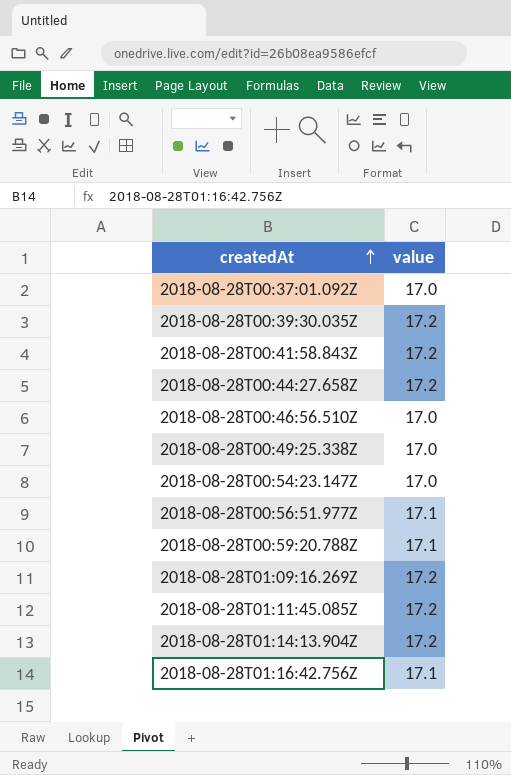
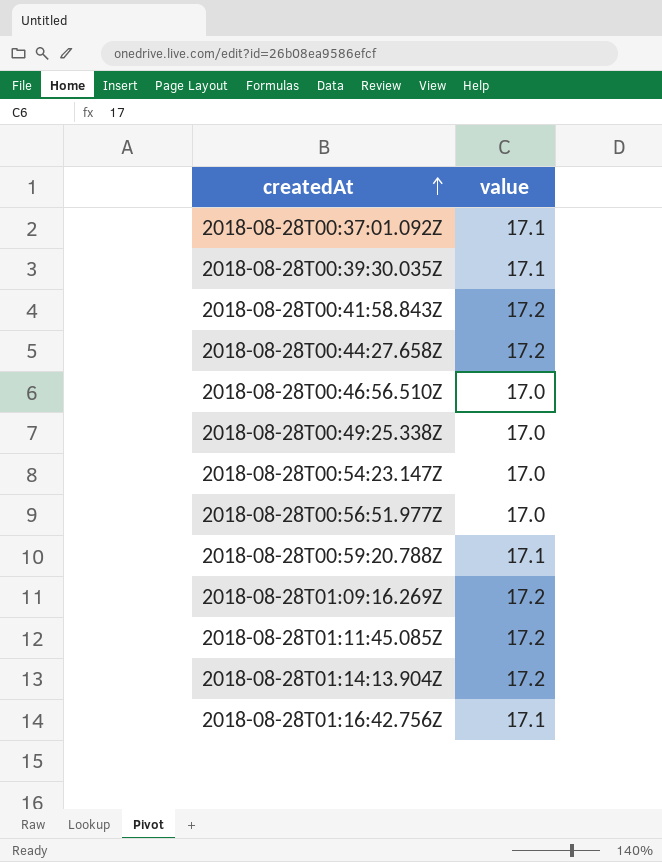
2018-08-28T00:37:01.092Z | value: 17.0 -> 17.1
2018-08-28T00:39:30.035Z | value: 17.2 -> 17.1
2018-08-28T00:56:51.977Z | value: 17.1 -> 17.0

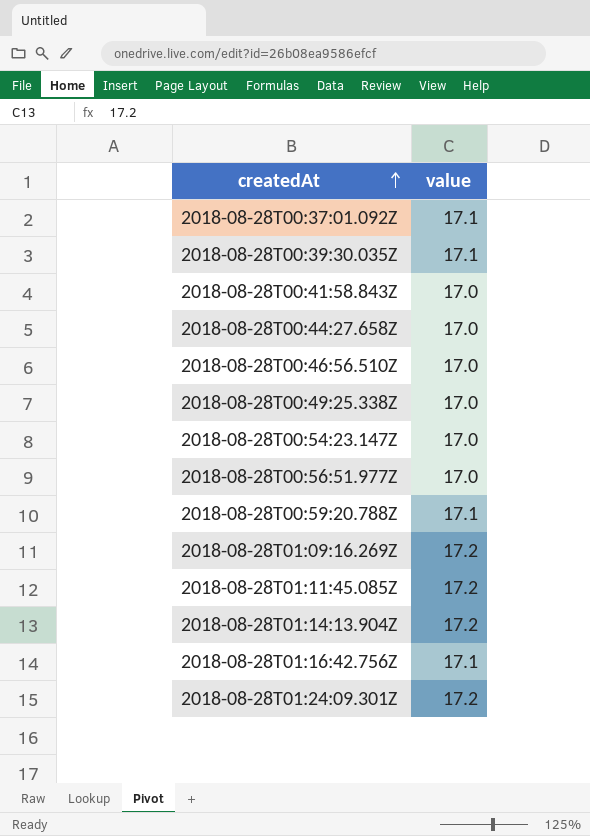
2018-08-28T00:41:58.843Z | value: 17.2 -> 17.0
2018-08-28T00:44:27.658Z | value: 17.2 -> 17.0
row 2018-08-28T01:24:09.301Z: none -> 17.2

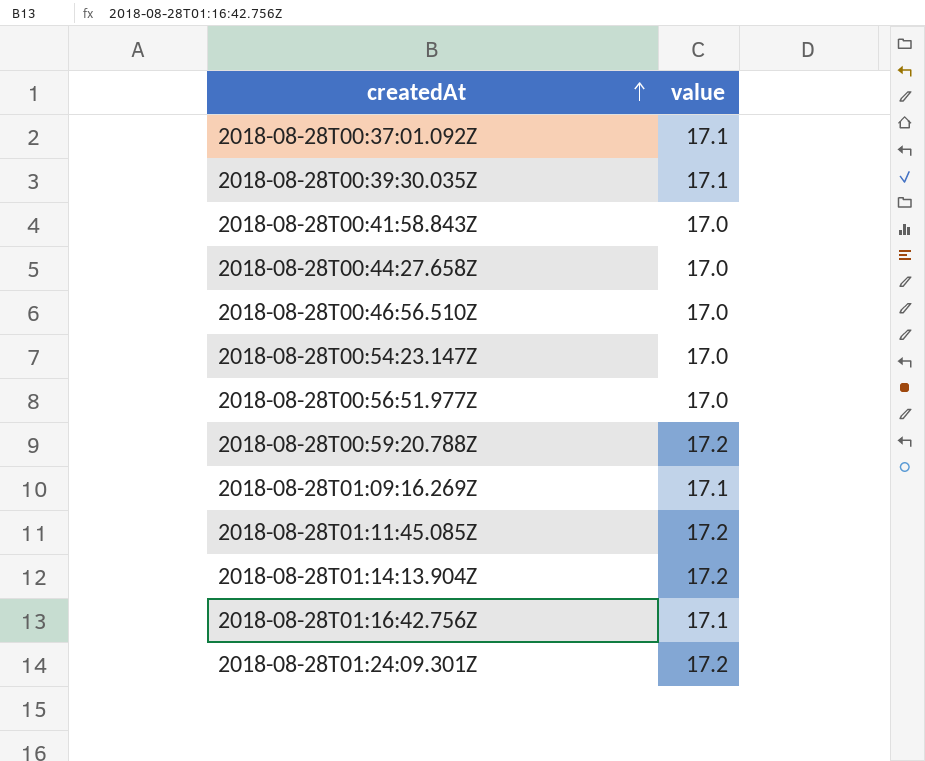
row 2018-08-28T00:49:25.338Z: 17.0 -> none
2018-08-28T00:59:20.788Z | value: 17.1 -> 17.2
2018-08-28T01:09:16.269Z | value: 17.2 -> 17.1

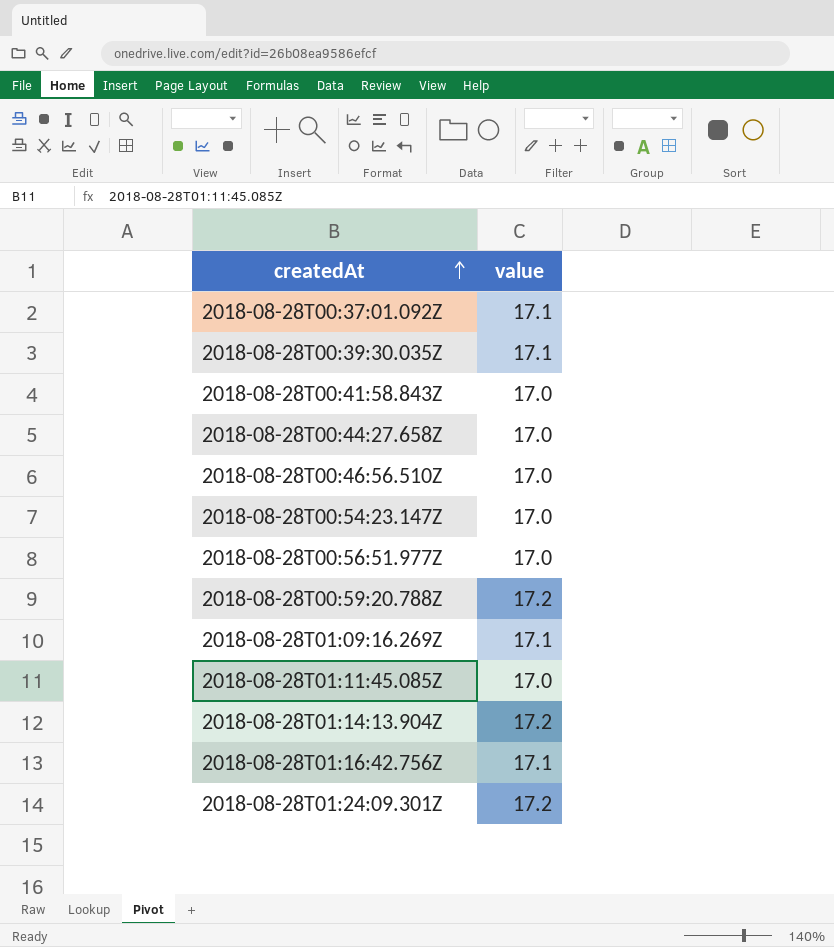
2018-08-28T01:11:45.085Z | value: 17.2 -> 17.0

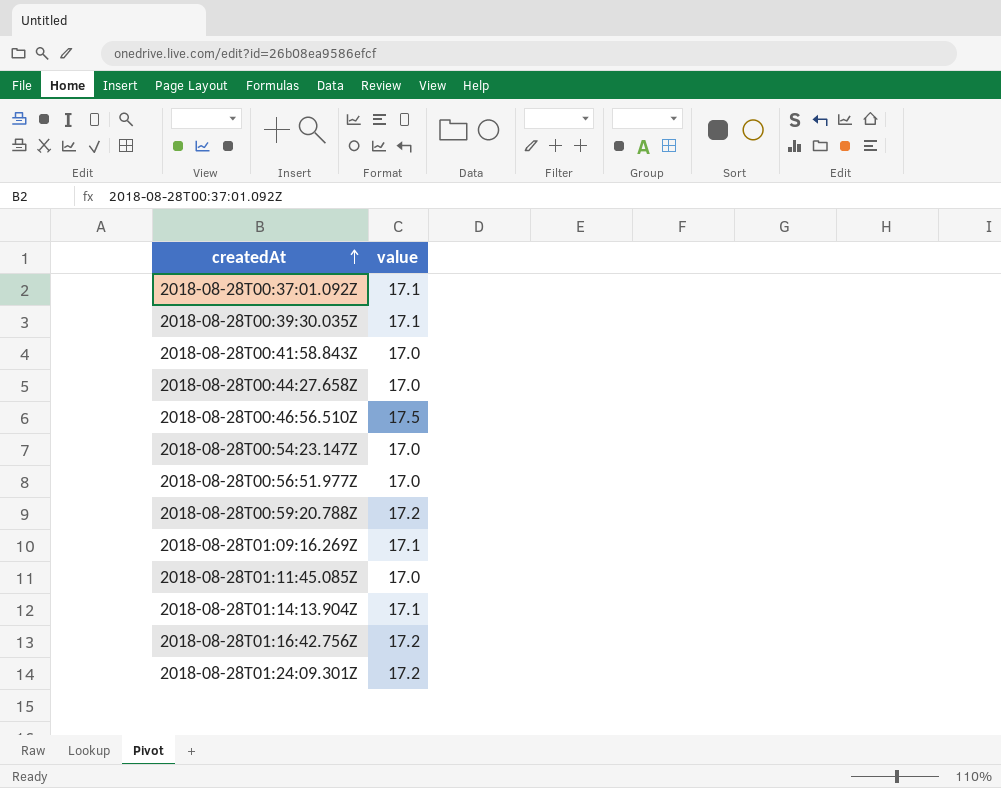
2018-08-28T00:46:56.510Z | value: 17.0 -> 17.5
2018-08-28T01:14:13.904Z | value: 17.2 -> 17.1
2018-08-28T01:16:42.756Z | value: 17.1 -> 17.2

